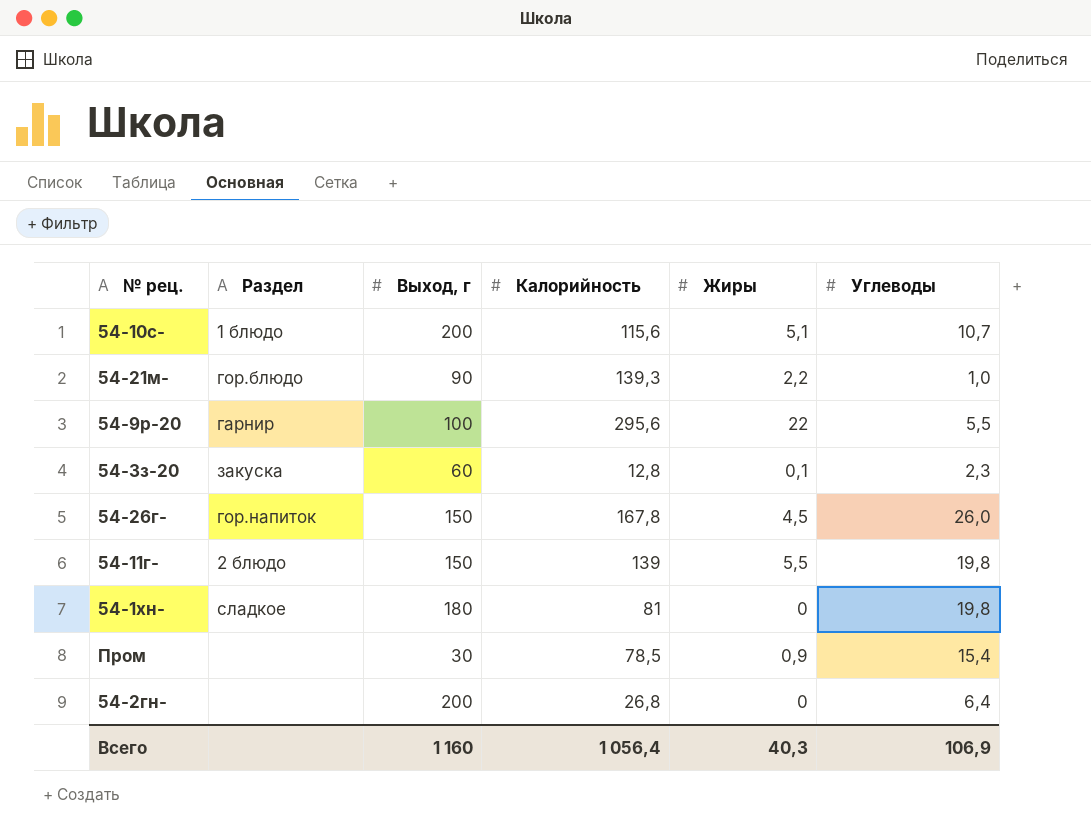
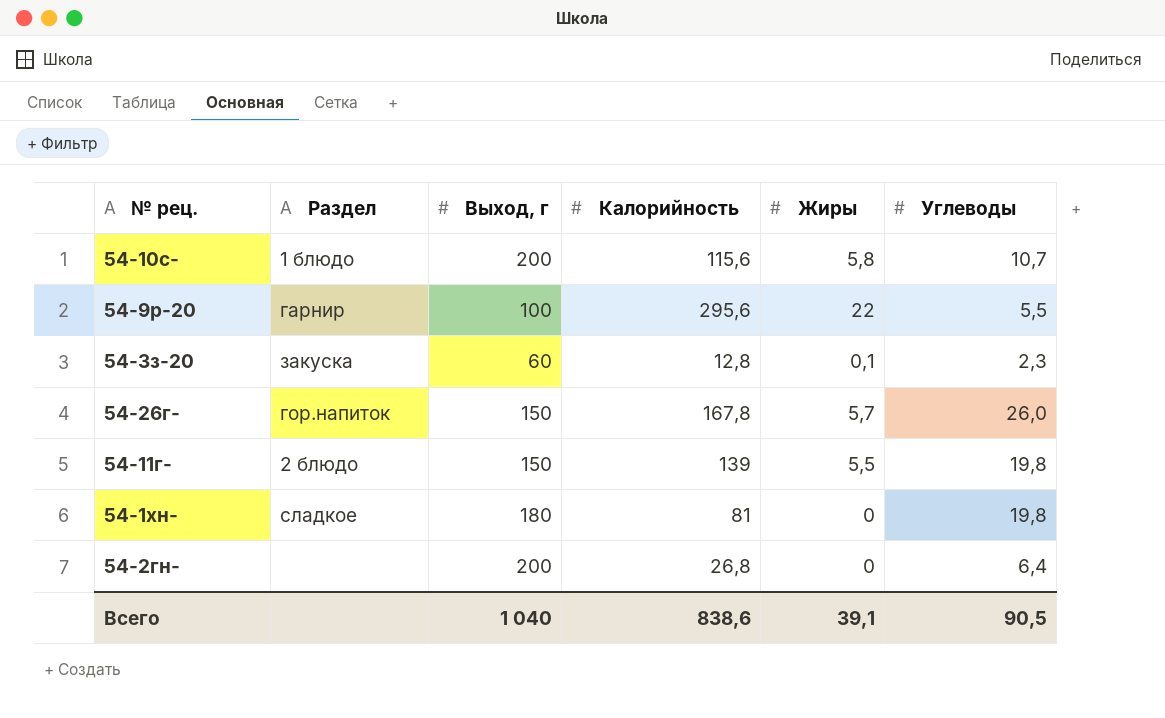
row 54-21м-: гор.блюдо | 90 | 139,3 | 2,2 | 1,0 -> none
row Пром: none | 30 | 78,5 | 0,9 | 15,4 -> none
54-10с- | Жиры: 5,1 -> 5,8
54-26г- | Жиры: 4,5 -> 5,7
Всего | Выход, г: 1 160 -> 1 040
Всего | Калорийность: 1 056,4 -> 838,6
Всего | Жиры: 40,3 -> 39,1
Всего | Углеводы: 106,9 -> 90,5

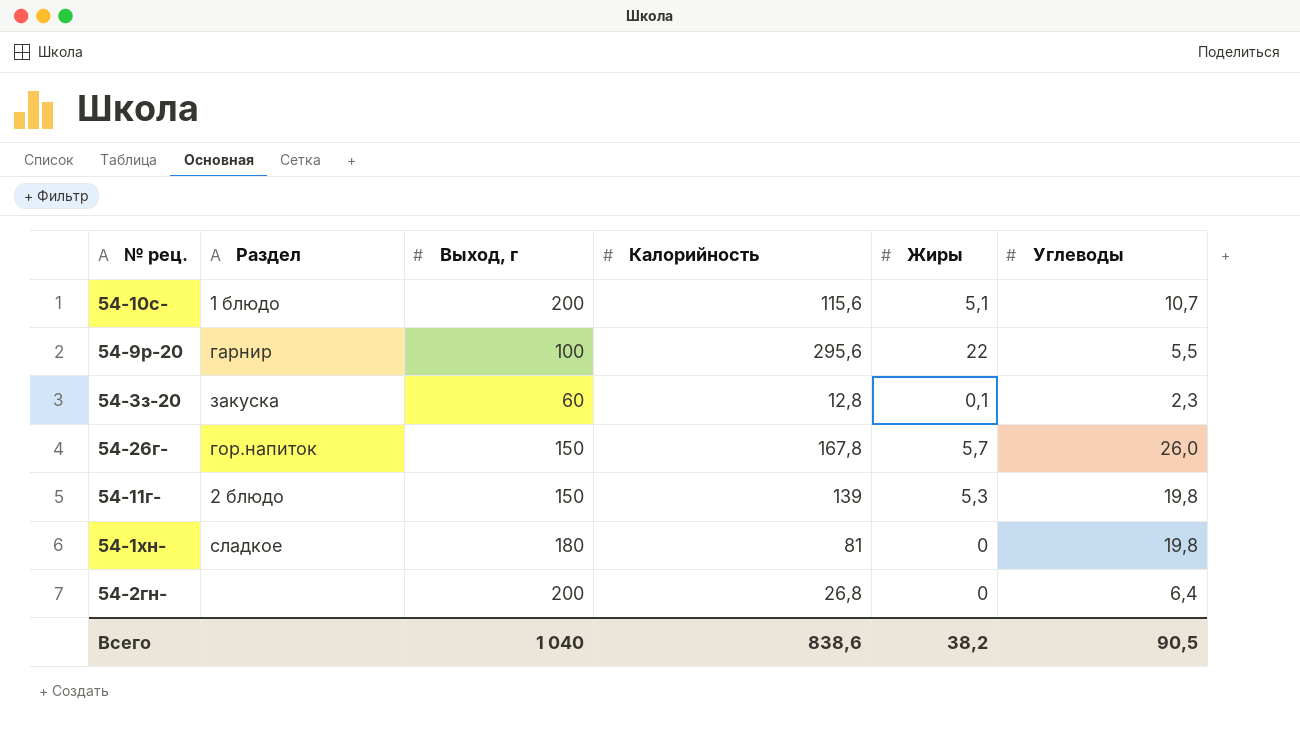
54-10с- | Жиры: 5,8 -> 5,1
54-11г- | Жиры: 5,5 -> 5,3
Всего | Жиры: 39,1 -> 38,2

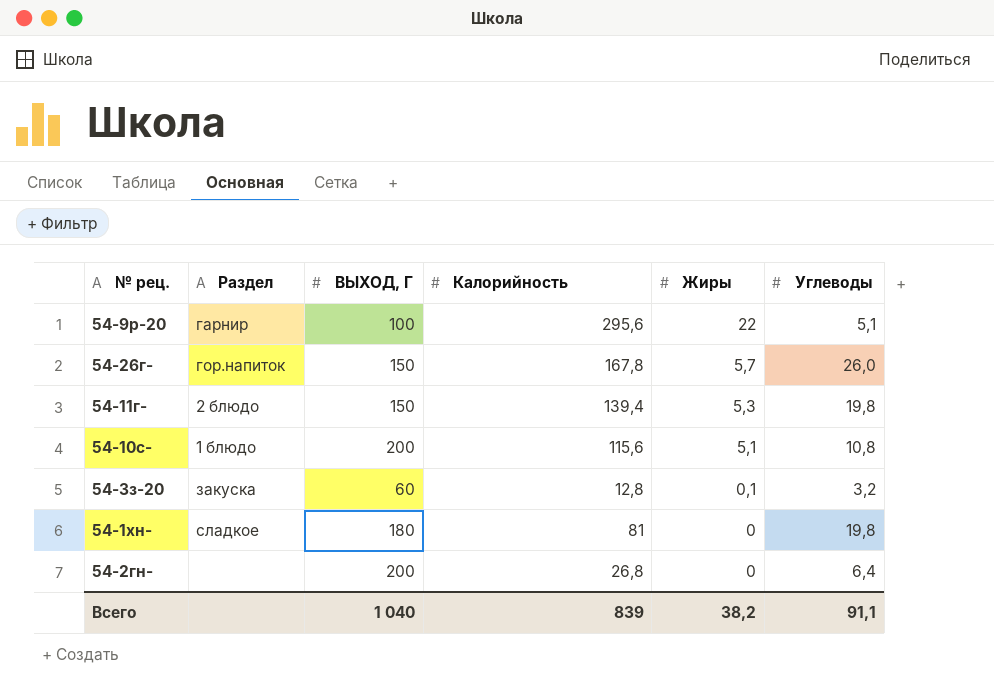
row order: none -> Жиры descending
column name: Выход, г -> ВЫХОД, Г
54-9р-20 | Углеводы: 5,5 -> 5,1
54-11г- | Калорийность: 139 -> 139,4
54-10с- | Углеводы: 10,7 -> 10,8
54-3з-20 | Углеводы: 2,3 -> 3,2
Всего | Калорийность: 838,6 -> 839
Всего | Углеводы: 90,5 -> 91,1

